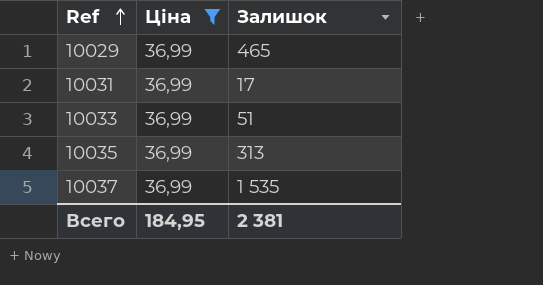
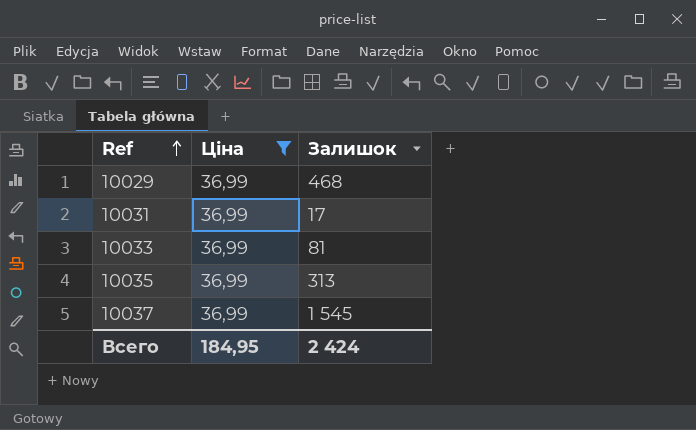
10029 | Залишок: 465 -> 468
10033 | Залишок: 51 -> 81
10037 | Залишок: 1 535 -> 1 545
Всего | Залишок: 2 381 -> 2 424

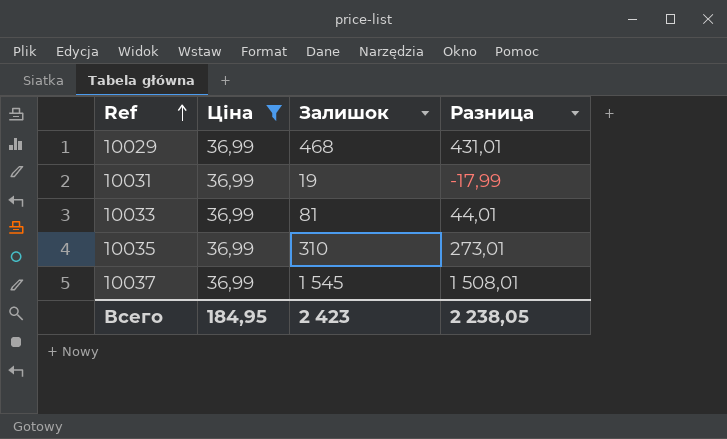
column Разница | formula: none -> [Залишок] - [Ціна]
10031 | Залишок: 17 -> 19
10035 | Залишок: 313 -> 310
Всего | Залишок: 2 424 -> 2 423

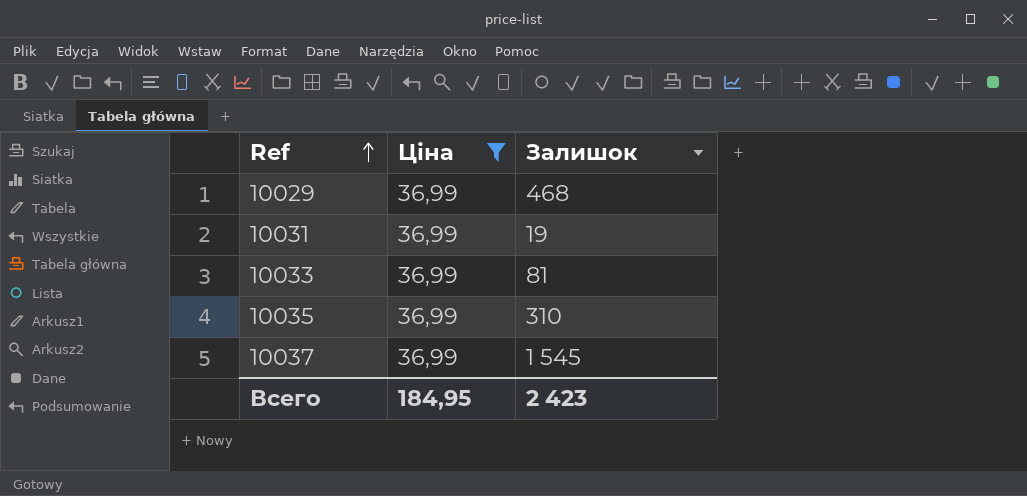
column Разница | formula: [Залишок] - [Ціна] -> none

